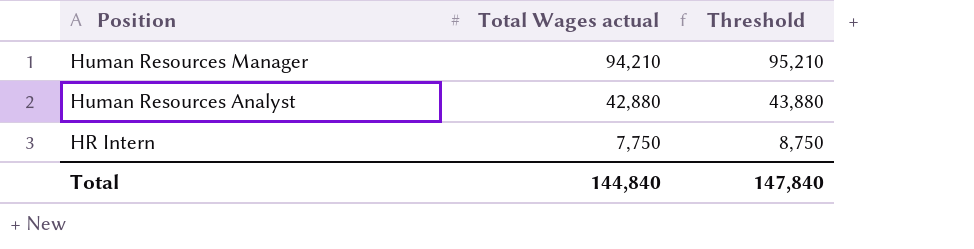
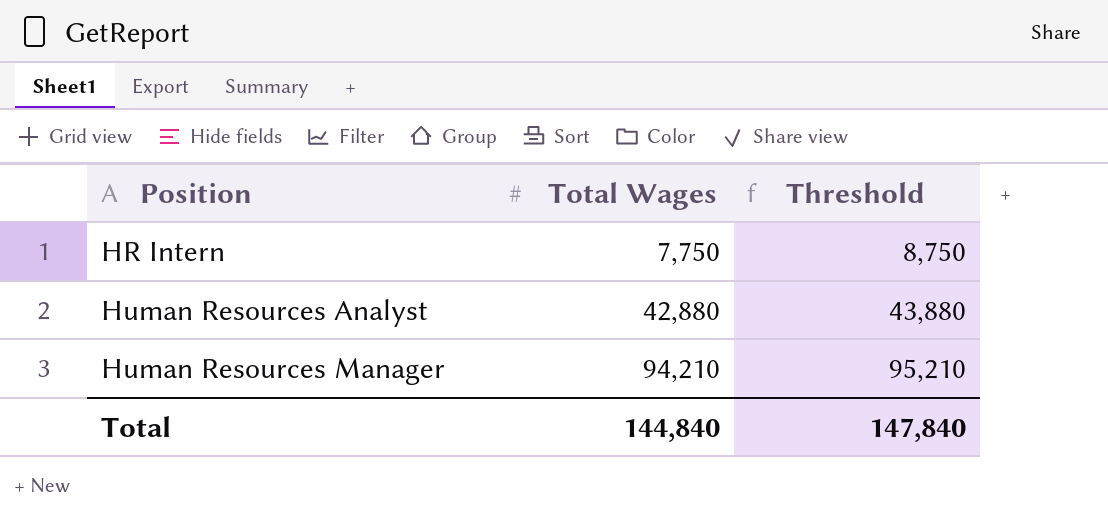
row order: Position descending -> Position ascending
column name: Total Wages actual -> Total Wages

